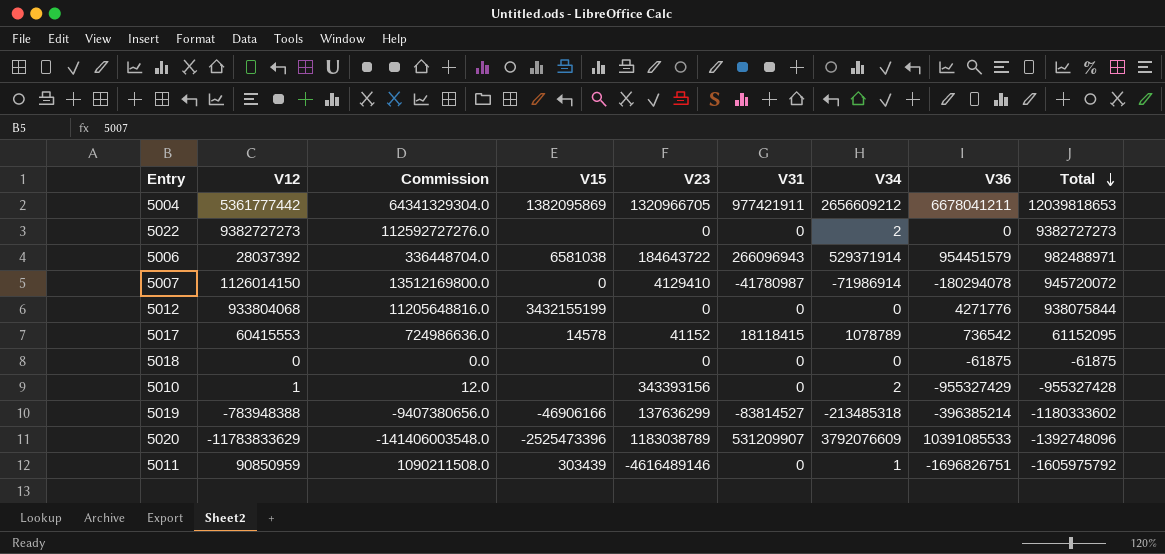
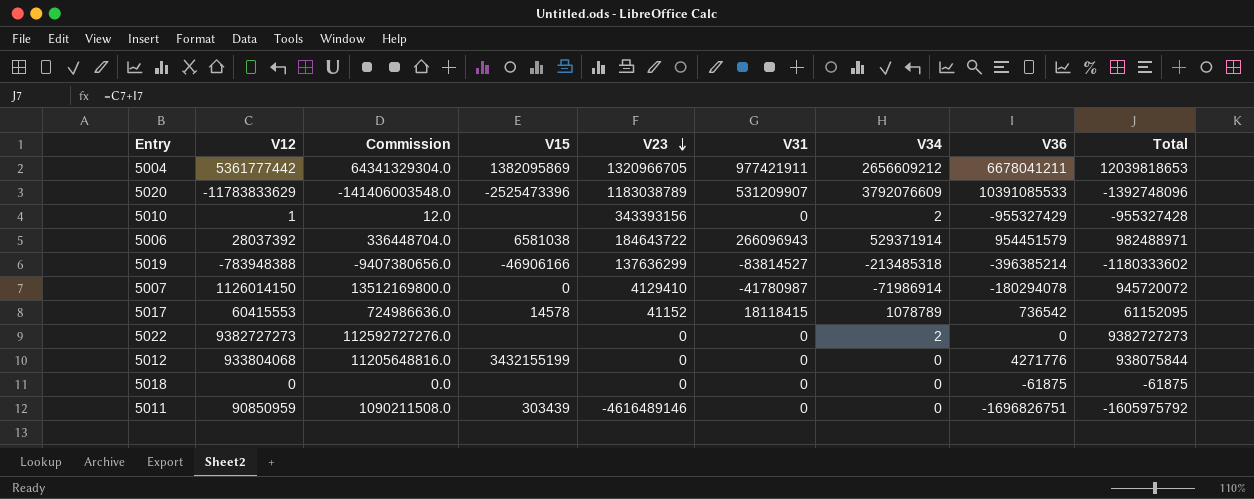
row order: Total descending -> V23 descending
5011 | V34: 1 -> 0

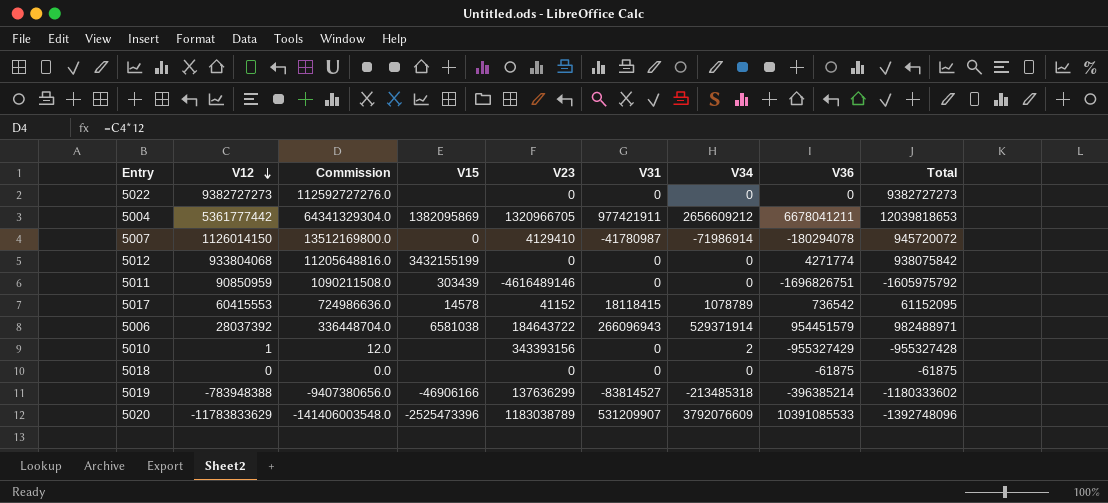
row order: V23 descending -> V12 descending
5022 | V34: 2 -> 0
5012 | V36: 4271776 -> 4271774
5012 | Total: 938075844 -> 938075842

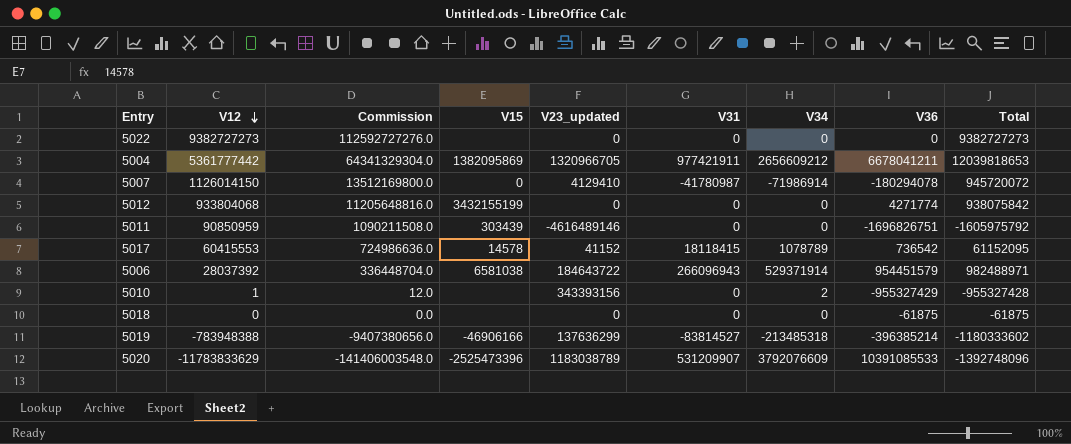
column name: V23 -> V23_updated

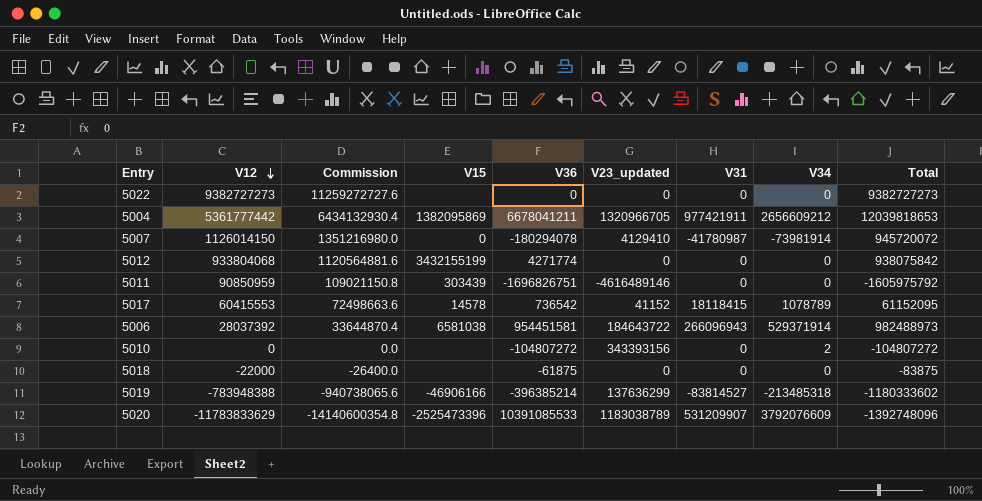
column Commission | formula: [V12] * 12 -> [V12] * 1.2
column V36 | position: 8 -> 5
5007 | V34: -71986914 -> -73981914
5006 | V36: 954451579 -> 954451581
5006 | Total: 982488971 -> 982488973
5010 | V12: 1 -> 0
5010 | V36: -955327429 -> -104807272
5010 | Total: -955327428 -> -104807272
5018 | V12: 0 -> -22000
5018 | Total: -61875 -> -83875

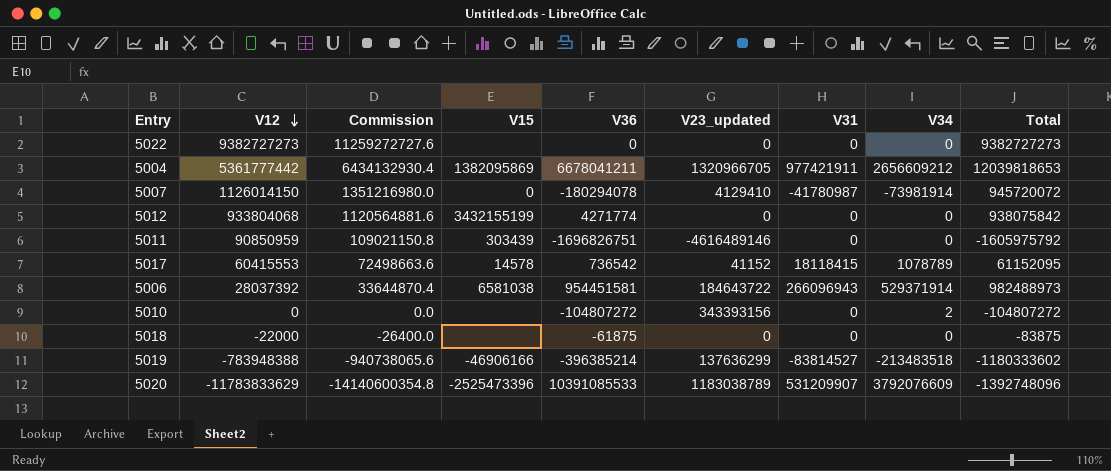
5019 | V34: -213485318 -> -213483518

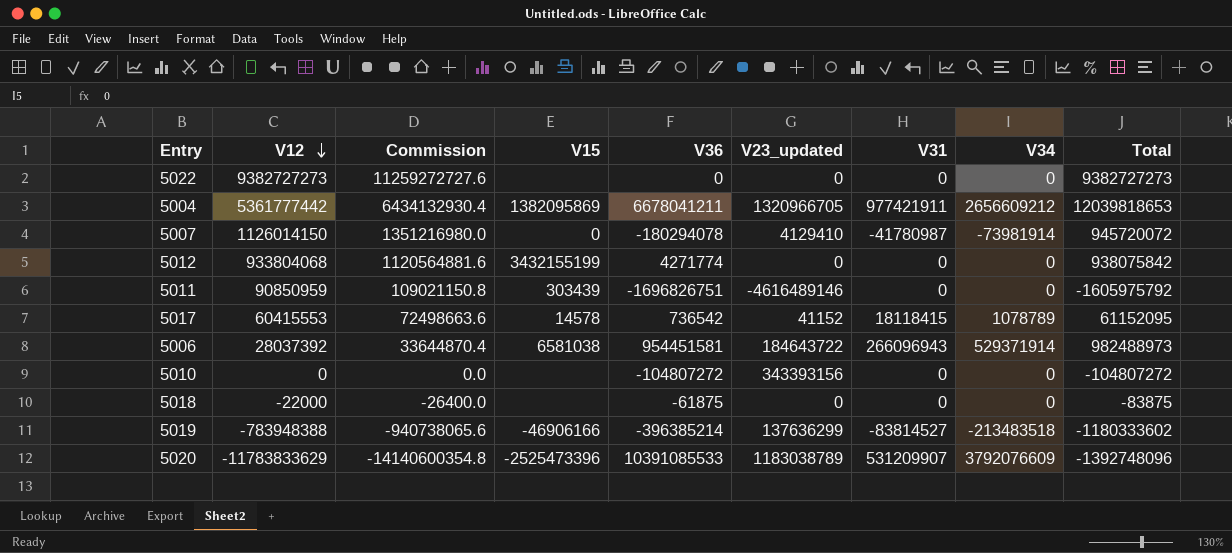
5010 | V34: 2 -> 0

